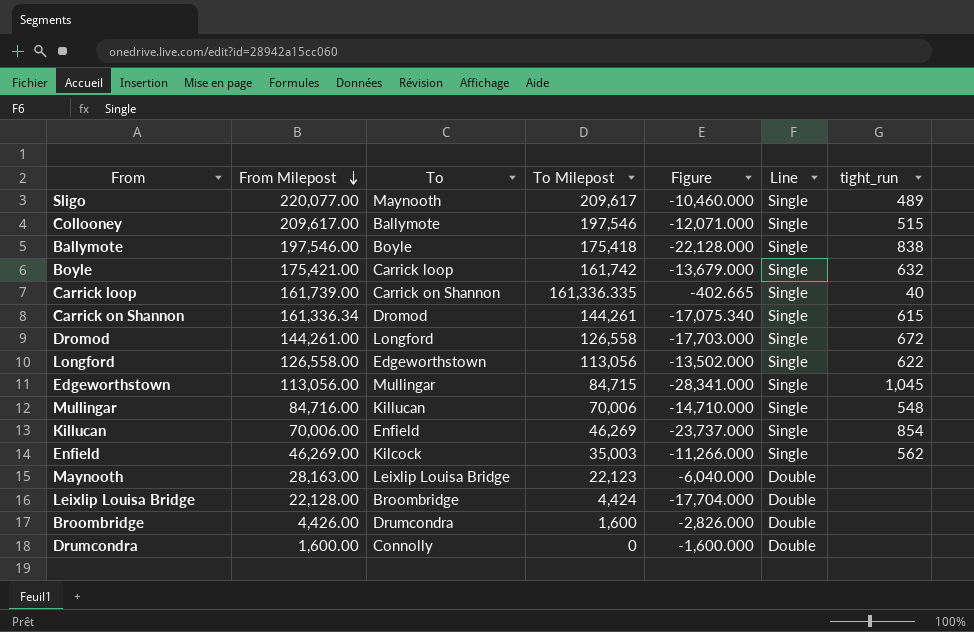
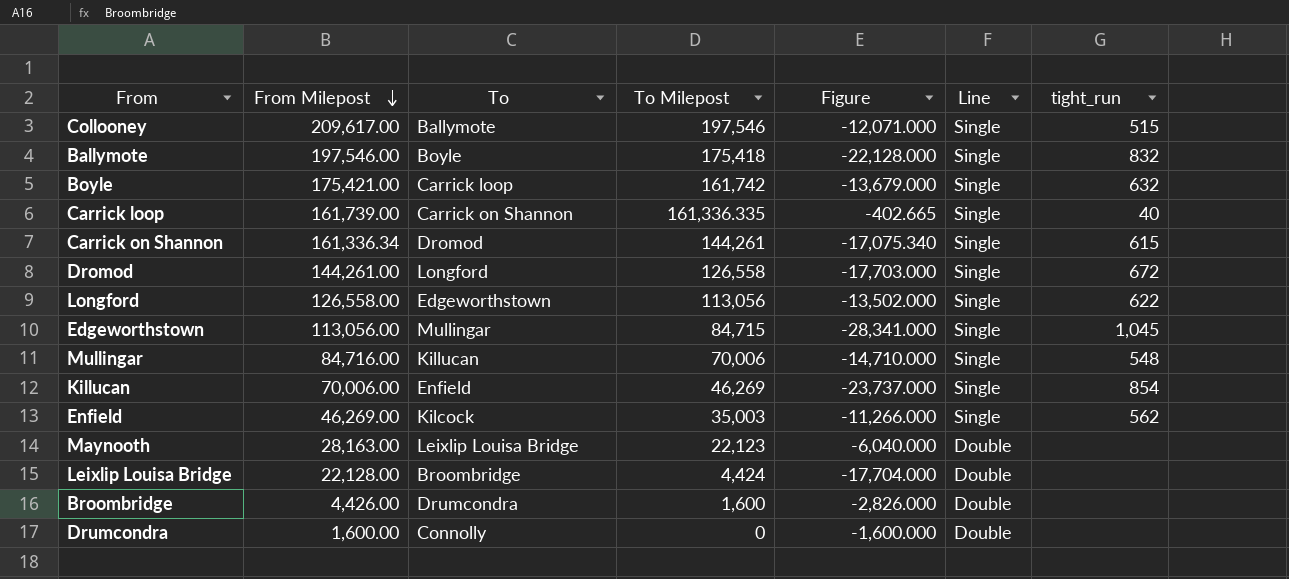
row Sligo: 220,077.00 | Maynooth | 209,617 | -10,460.000 | Single | 489 -> none
Ballymote | tight_run: 838 -> 832

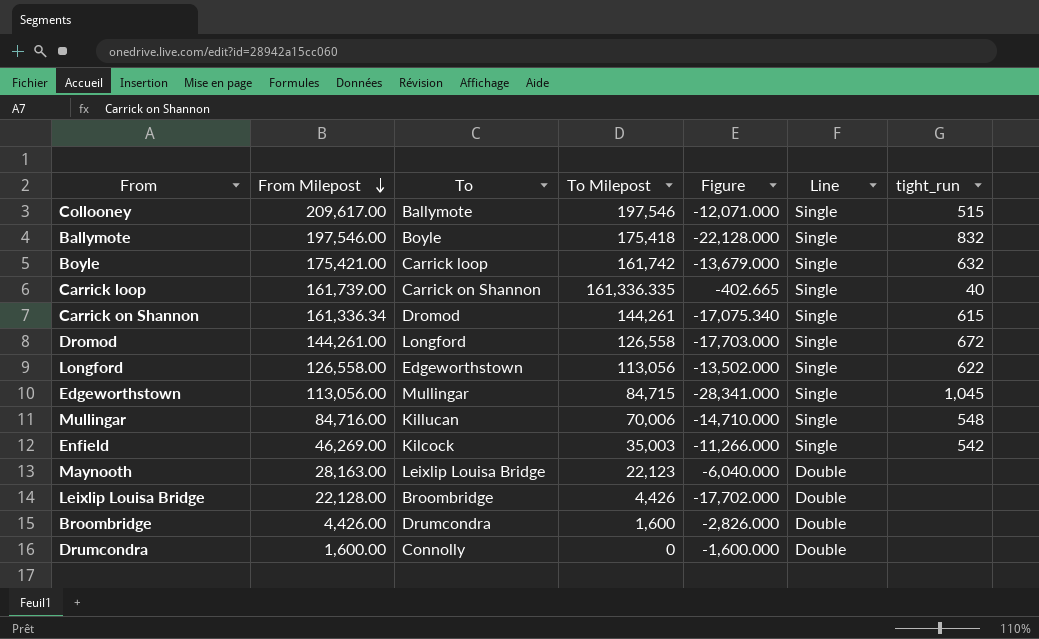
row Killucan: 70,006.00 | Enfield | 46,269 | -23,737.000 | Single | 854 -> none
Enfield | tight_run: 562 -> 542
Leixlip Louisa Bridge | To Milepost: 4,424 -> 4,426
Leixlip Louisa Bridge | Figure: -17,704.000 -> -17,702.000

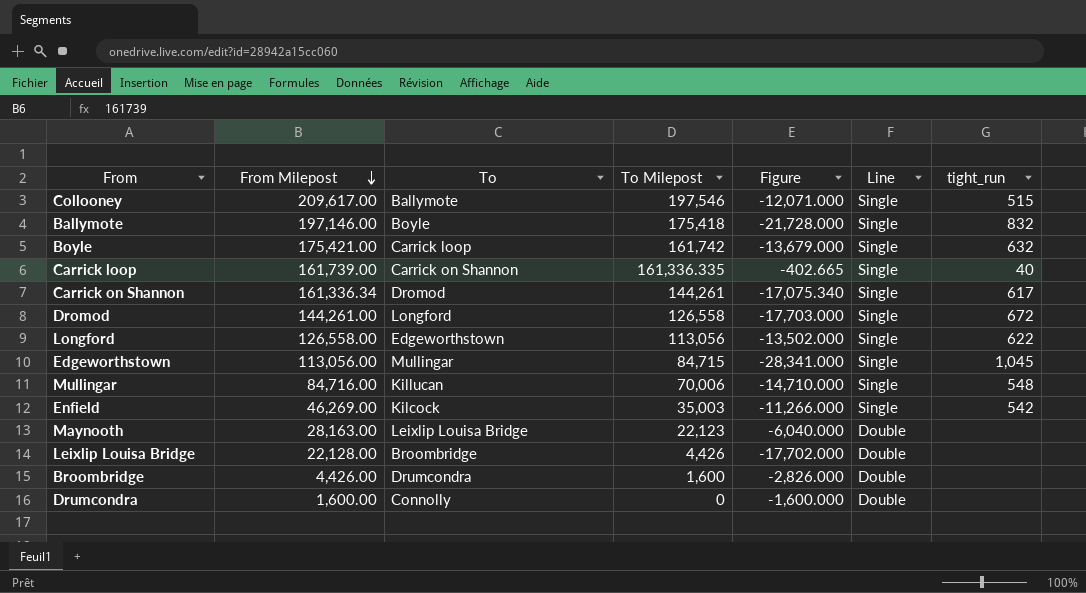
Ballymote | From Milepost: 197,546.00 -> 197,146.00
Ballymote | Figure: -22,128.000 -> -21,728.000
Carrick on Shannon | tight_run: 615 -> 617

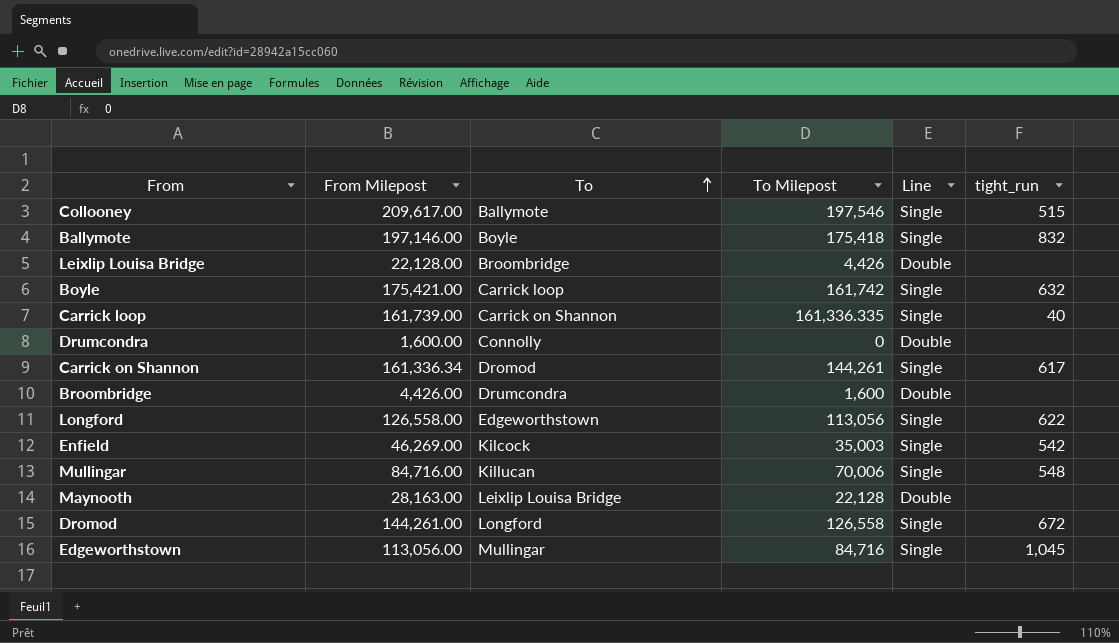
row order: From Milepost descending -> To ascending
column Figure | formula: [To Milepost] - [From Milepost] -> none
Maynooth | To Milepost: 22,123 -> 22,128
Edgeworthstown | To Milepost: 84,715 -> 84,716

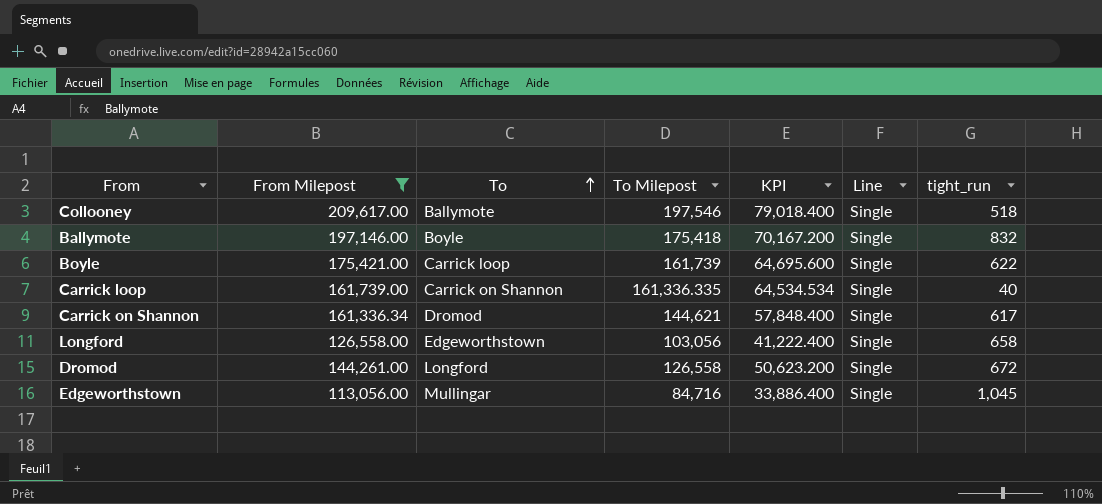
filter: none -> From Milepost >= 113,056.00
column KPI | formula: none -> [To Milepost] * 0.4
Collooney | tight_run: 515 -> 518
Boyle | To Milepost: 161,742 -> 161,739
Boyle | tight_run: 632 -> 622
Carrick on Shannon | To Milepost: 144,261 -> 144,621
Longford | To Milepost: 113,056 -> 103,056
Longford | tight_run: 622 -> 658

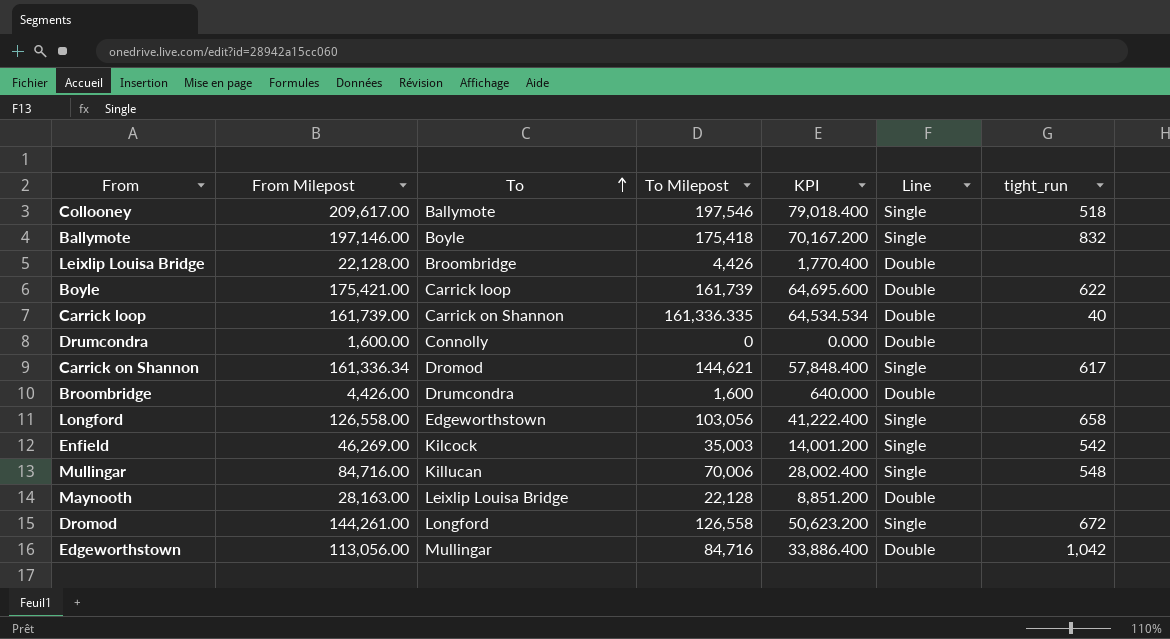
filter: From Milepost >= 113,056.00 -> none
Boyle | Line: Single -> Double
Carrick loop | Line: Single -> Double
Edgeworthstown | Line: Single -> Double
Edgeworthstown | tight_run: 1,045 -> 1,042

